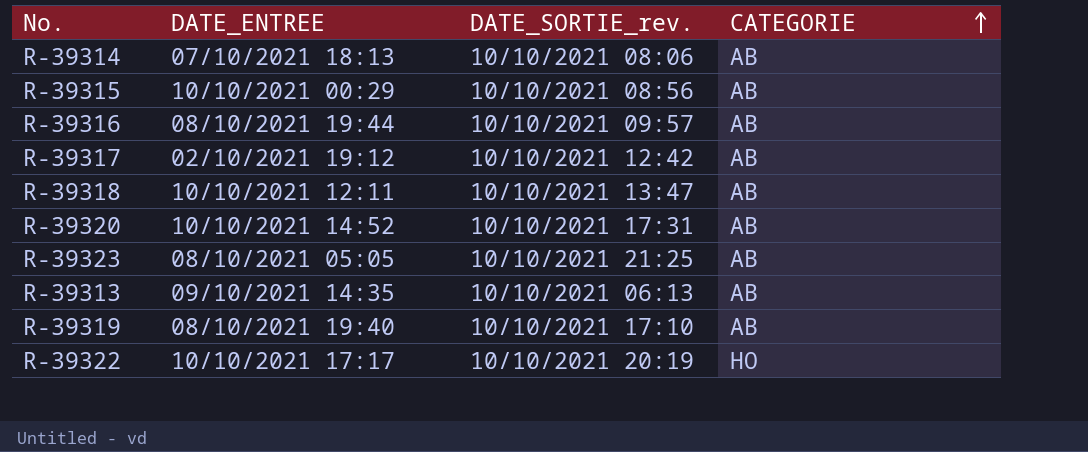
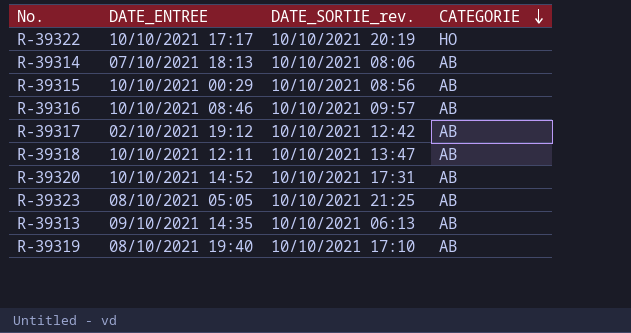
row order: CATEGORIE ascending -> CATEGORIE descending
R-39316 | DATE_ENTREE: 08/10/2021 19:44 -> 10/10/2021 08:46

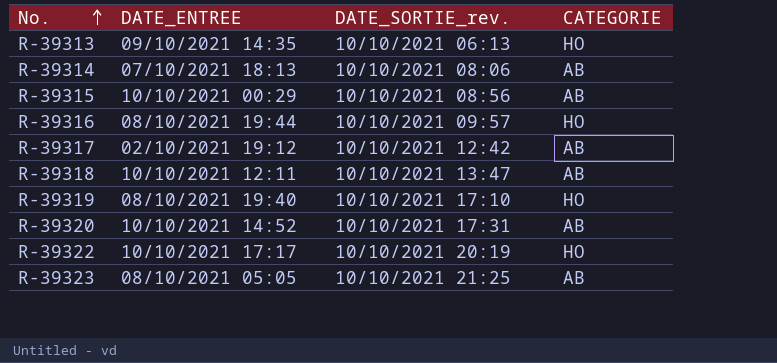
row order: CATEGORIE descending -> No. ascending
R-39313 | CATEGORIE: AB -> HO
R-39316 | DATE_ENTREE: 10/10/2021 08:46 -> 08/10/2021 19:44
R-39316 | CATEGORIE: AB -> HO
R-39319 | CATEGORIE: AB -> HO

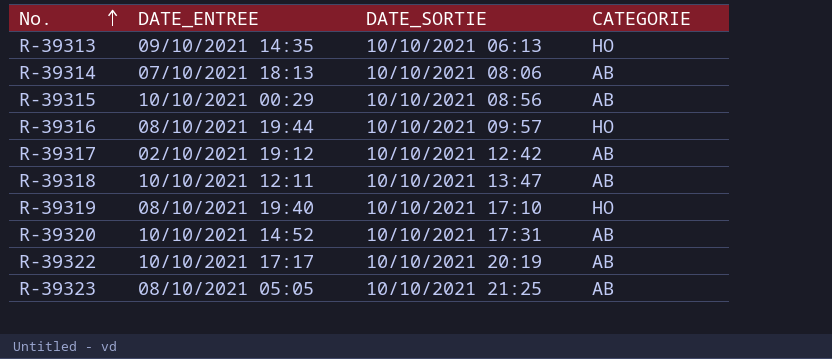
column name: DATE_SORTIE_rev. -> DATE_SORTIE
R-39322 | CATEGORIE: HO -> AB

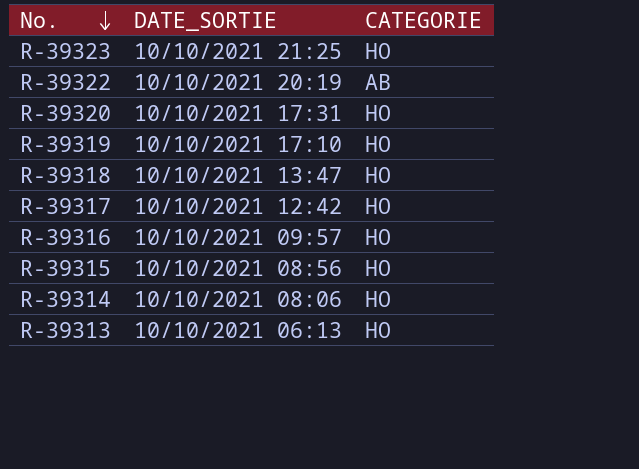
row order: No. ascending -> No. descending
column DATE_ENTREE | position: 2 -> none
R-39323 | CATEGORIE: AB -> HO
R-39320 | CATEGORIE: AB -> HO
R-39318 | CATEGORIE: AB -> HO
R-39317 | CATEGORIE: AB -> HO
R-39315 | CATEGORIE: AB -> HO
R-39314 | CATEGORIE: AB -> HO

